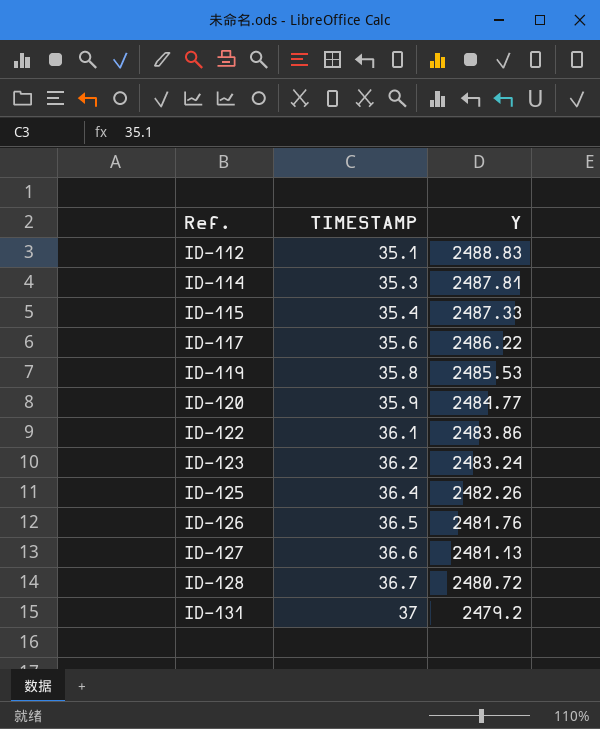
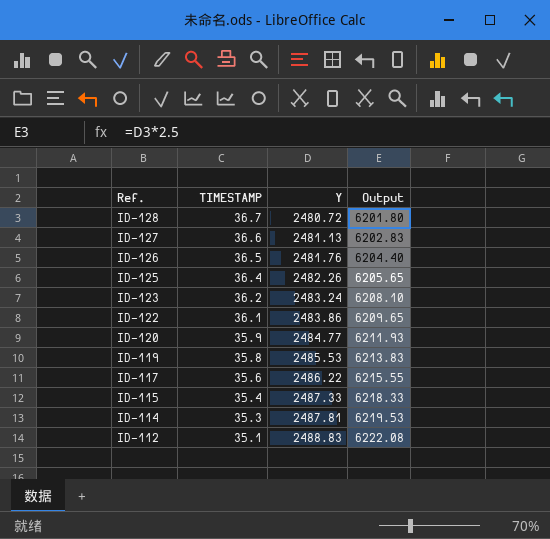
row order: Ref. ascending -> Ref. descending
column Output | formula: none -> [Y] * 2.5
row ID-131: 37 | 2479.2 -> none

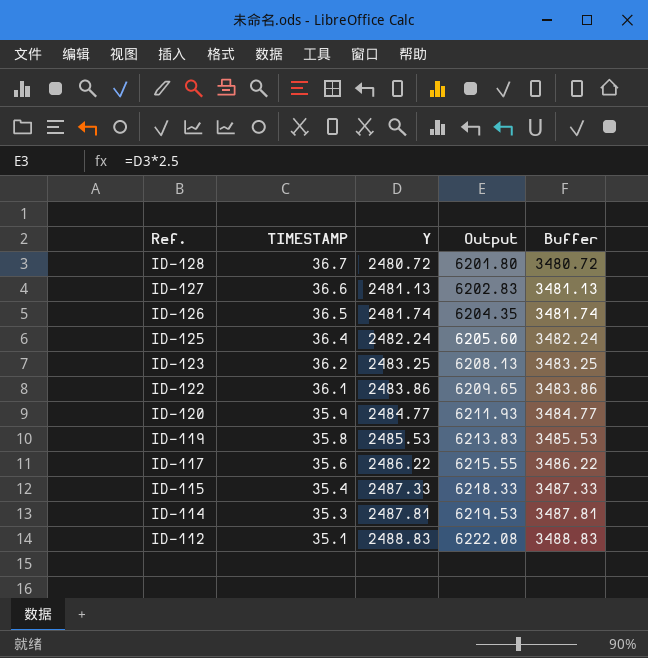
column Buffer | formula: none -> [Y] + 1000
ID-126 | Y: 2481.76 -> 2481.74
ID-126 | Output: 6204.40 -> 6204.35
ID-125 | Y: 2482.26 -> 2482.24
ID-125 | Output: 6205.65 -> 6205.60
ID-123 | Y: 2483.24 -> 2483.25
ID-123 | Output: 6208.10 -> 6208.13

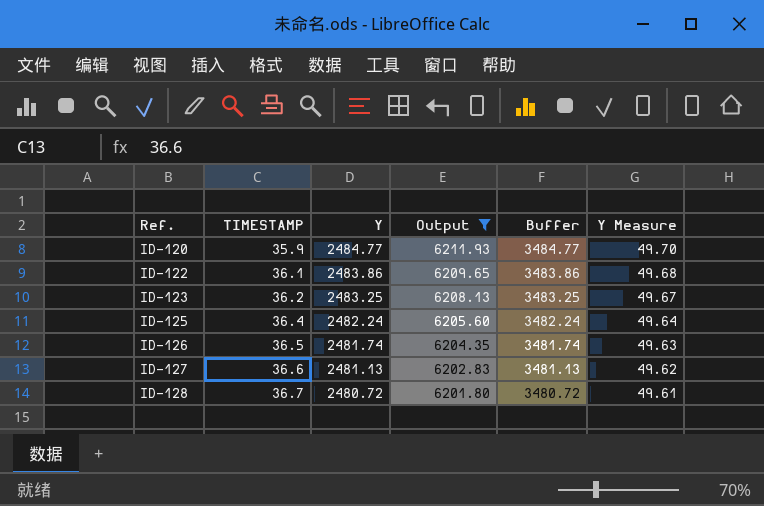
filter: none -> Output <= 6211.93
row order: Ref. descending -> Ref. ascending
column Y Measure | formula: none -> [Y] * 0.02

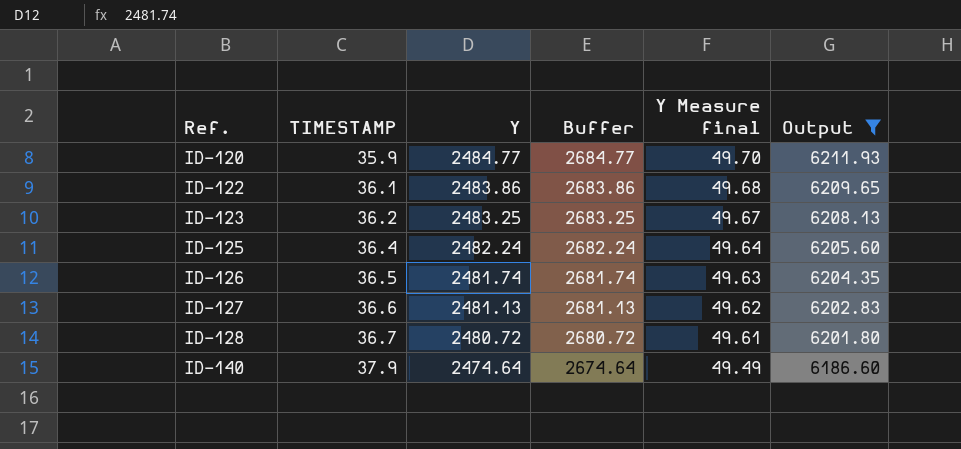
column Buffer | formula: [Y] + 1000 -> [Y] + 200
column name: Y Measure -> Y Measure final
column Output | position: 4 -> 6
row ID-140: none -> 37.9 | 2474.64 | 2674.64 | 49.49 | 6186.60

